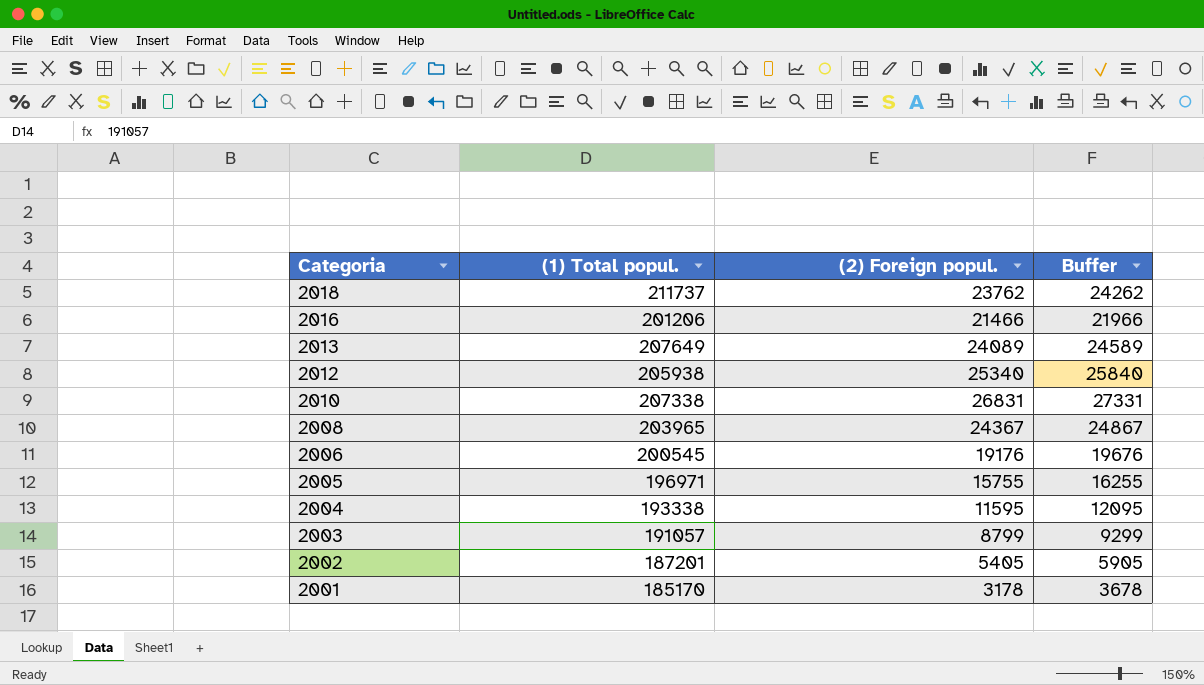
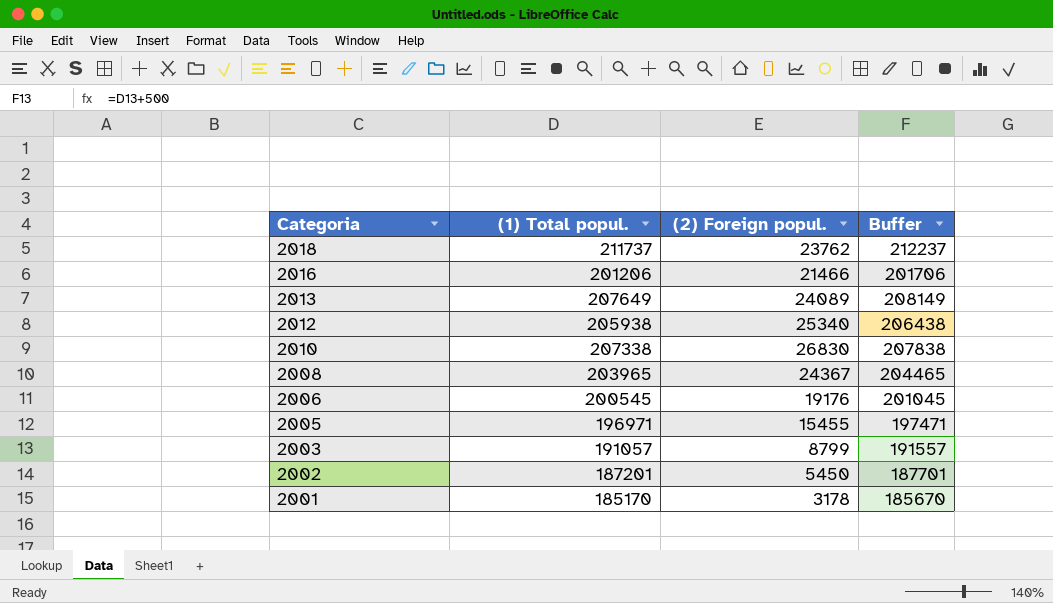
column Buffer | formula: [(2) Foreign popul.] + 500 -> [(1) Total popul.] + 500
row 2004: 193338 | 11595 | 12095 -> none
2010 | (2) Foreign popul.: 26831 -> 26830
2005 | (2) Foreign popul.: 15755 -> 15455
2002 | (2) Foreign popul.: 5405 -> 5450

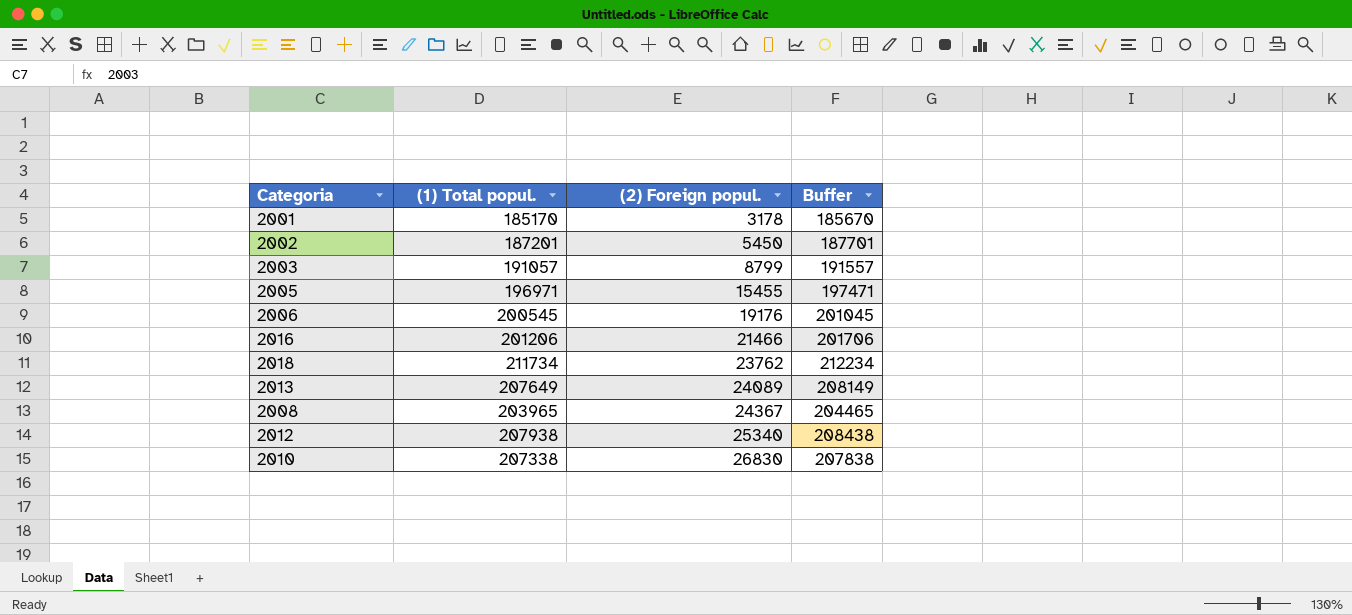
row order: Categoria descending -> (2) Foreign popul. ascending
2018 | (1) Total popul.: 211737 -> 211734
2018 | Buffer: 212237 -> 212234
2012 | (1) Total popul.: 205938 -> 207938
2012 | Buffer: 206438 -> 208438

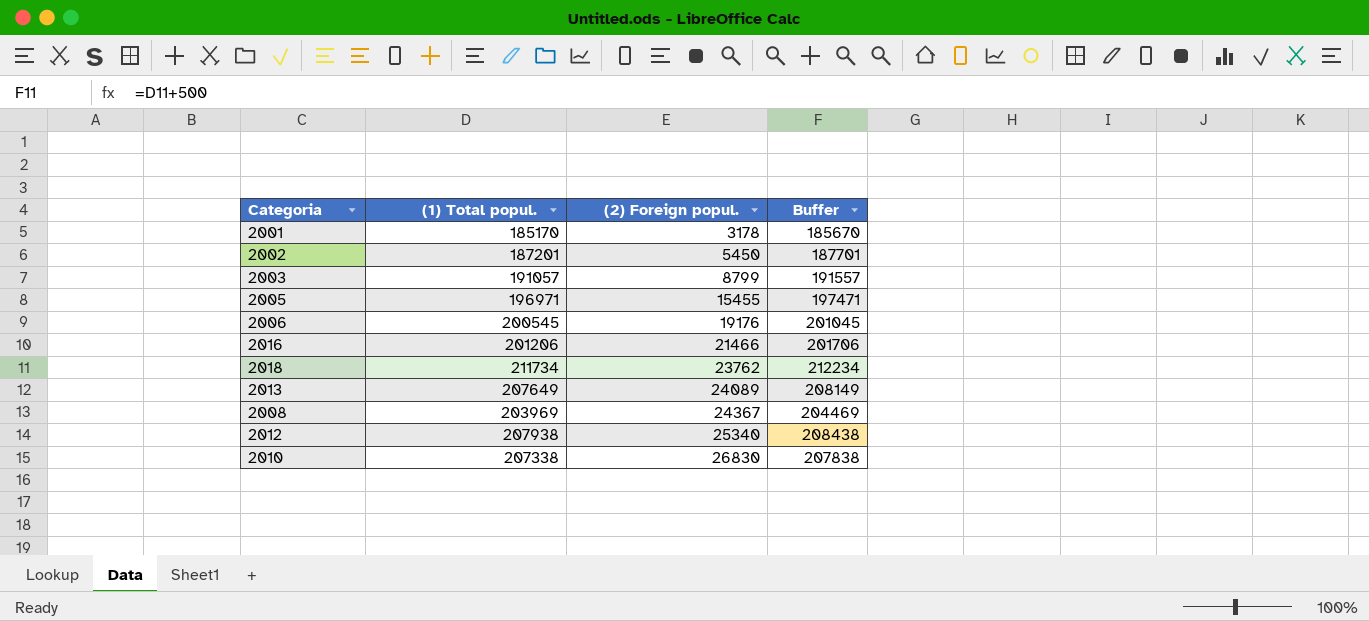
2008 | (1) Total popul.: 203965 -> 203969
2008 | Buffer: 204465 -> 204469

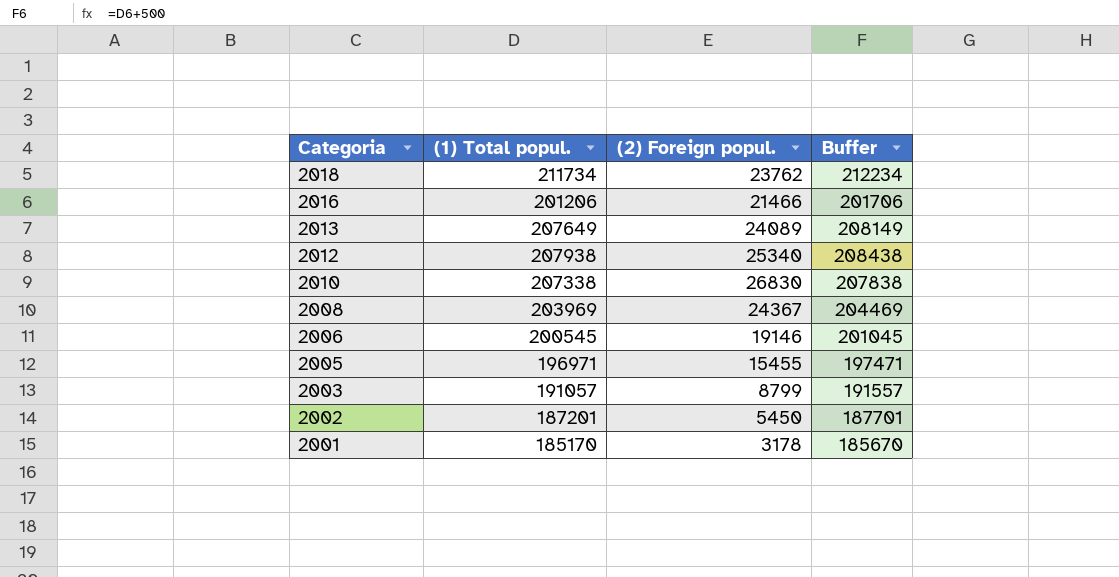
row order: (2) Foreign popul. ascending -> Categoria descending
2006 | (2) Foreign popul.: 19176 -> 19146

